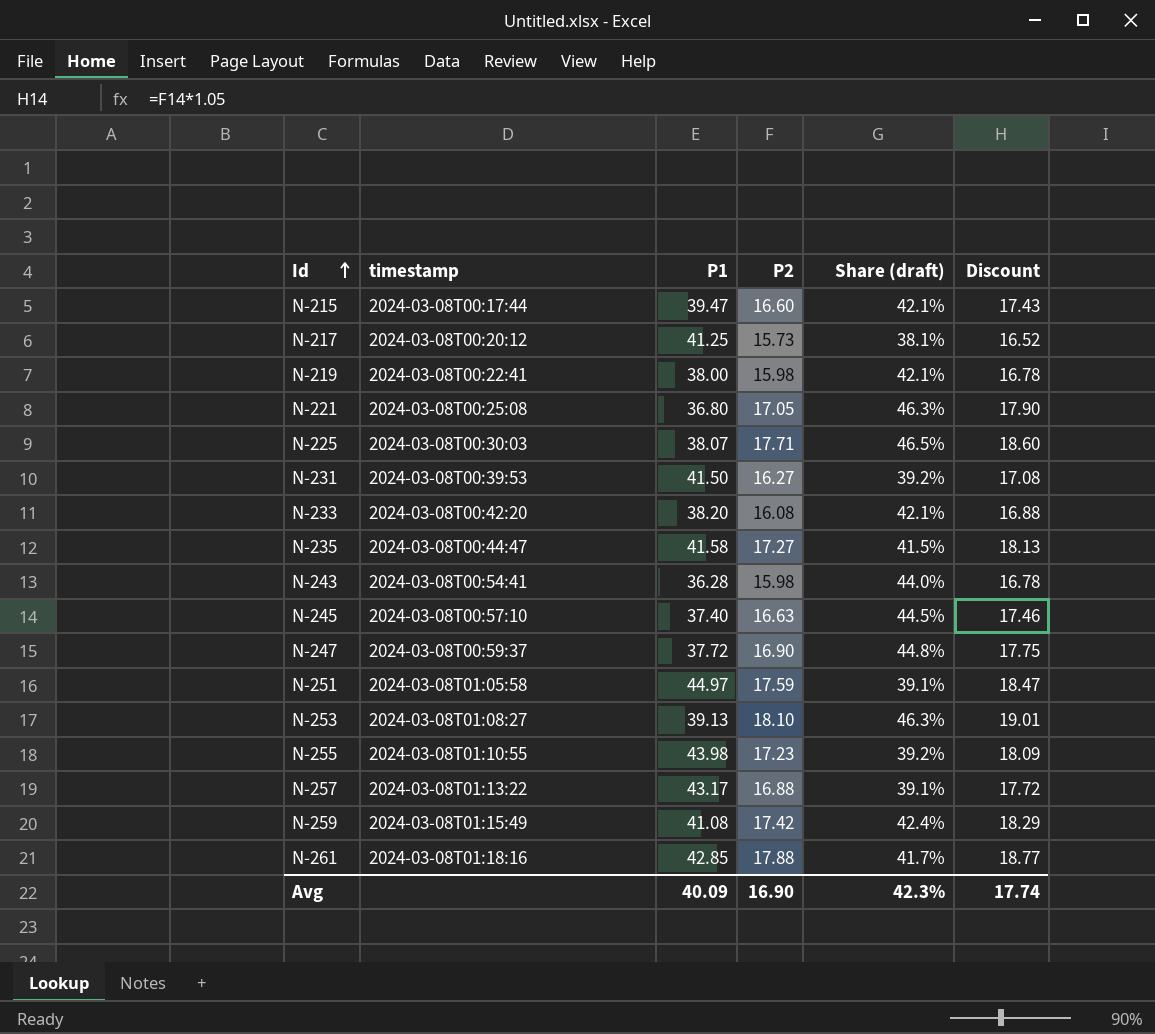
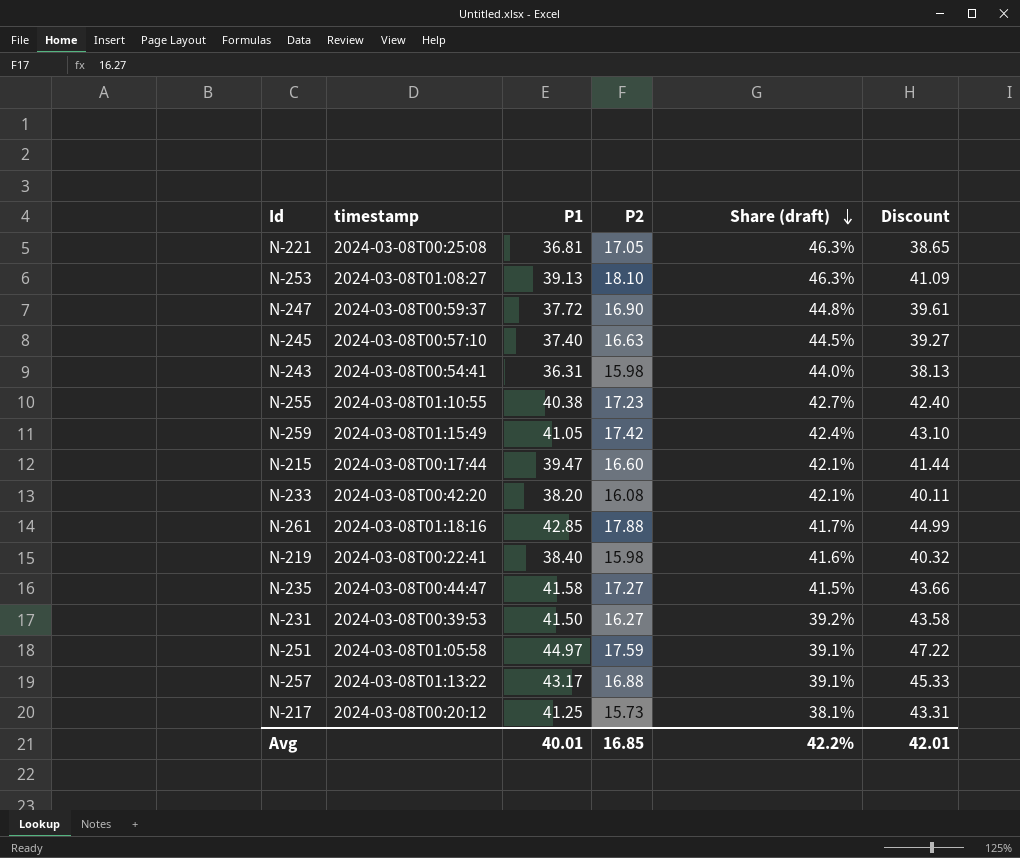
row order: Id ascending -> Share (draft) descending
column Discount | formula: [P2] * 1.05 -> [P1] * 1.05
row N-225: 2024-03-08T00:30:03 | 38.07 | 17.71 | 46.5% | 18.60 -> none
N-221 | P1: 36.80 -> 36.81
N-243 | P1: 36.28 -> 36.31
N-255 | P1: 43.98 -> 40.38
N-255 | Share (draft): 39.2% -> 42.7%
N-259 | P1: 41.08 -> 41.05
N-219 | P1: 38.00 -> 38.40
N-219 | Share (draft): 42.1% -> 41.6%
Avg | P1: 40.09 -> 40.01
Avg | P2: 16.90 -> 16.85
Avg | Share (draft): 42.3% -> 42.2%
Avg | Discount: 17.74 -> 42.01

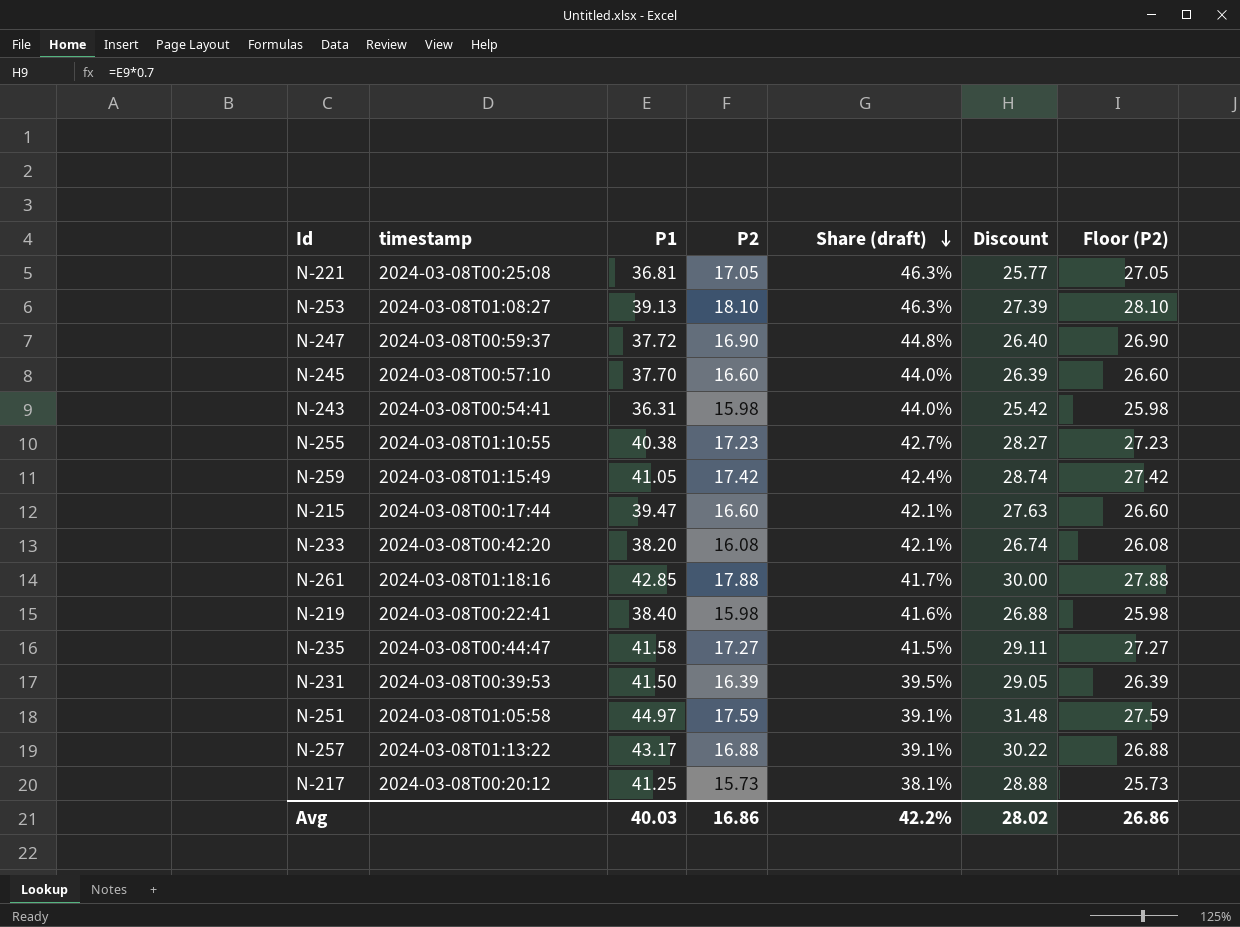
column Discount | formula: [P1] * 1.05 -> [P1] * 0.7
column Floor (P2) | formula: none -> [P2] + 10
N-245 | P1: 37.40 -> 37.70
N-245 | P2: 16.63 -> 16.60
N-245 | Share (draft): 44.5% -> 44.0%
N-231 | P2: 16.27 -> 16.39
N-231 | Share (draft): 39.2% -> 39.5%
Avg | P1: 40.01 -> 40.03
Avg | P2: 16.85 -> 16.86
Avg | Discount: 42.01 -> 28.02

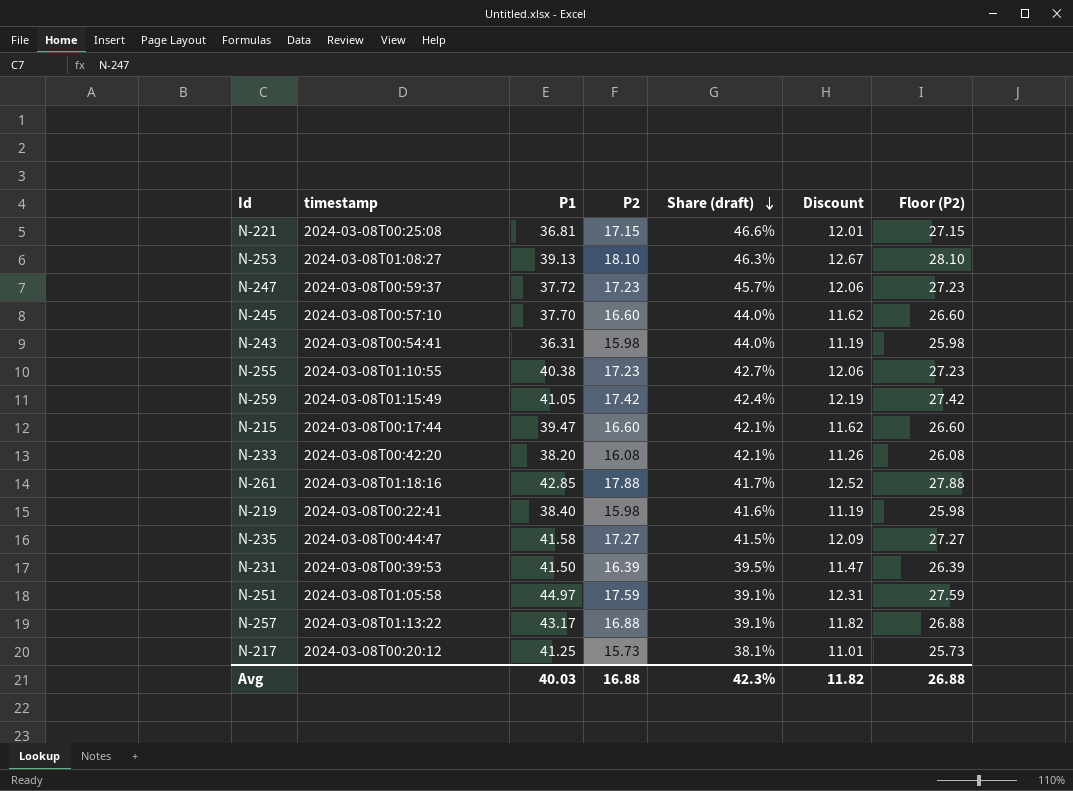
column Discount | formula: [P1] * 0.7 -> [P2] * 0.7
N-221 | P2: 17.05 -> 17.15
N-221 | Share (draft): 46.3% -> 46.6%
N-221 | Floor (P2): 27.05 -> 27.15
N-247 | P2: 16.90 -> 17.23
N-247 | Share (draft): 44.8% -> 45.7%
N-247 | Floor (P2): 26.90 -> 27.23
Avg | P2: 16.86 -> 16.88
Avg | Share (draft): 42.2% -> 42.3%
Avg | Discount: 28.02 -> 11.82
Avg | Floor (P2): 26.86 -> 26.88

